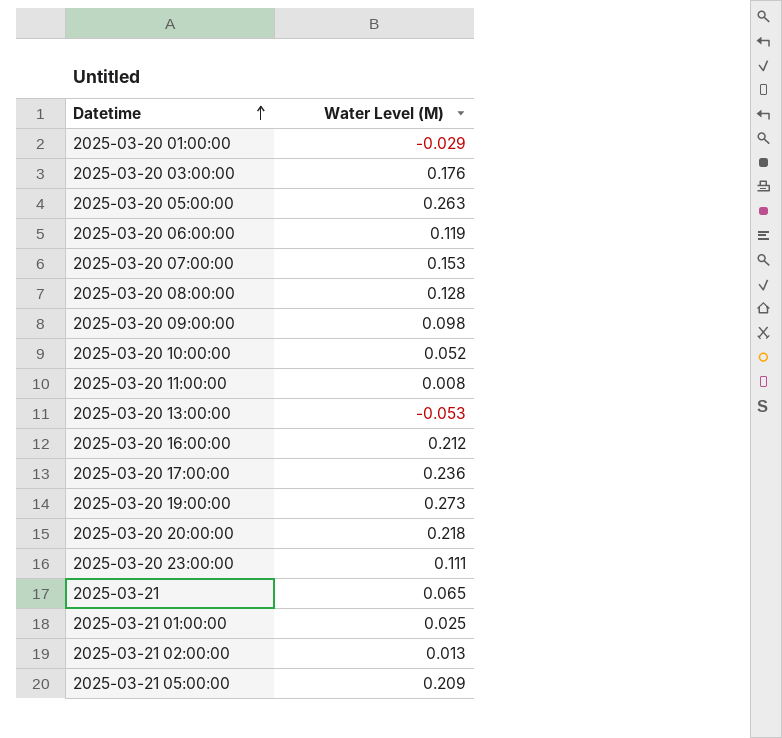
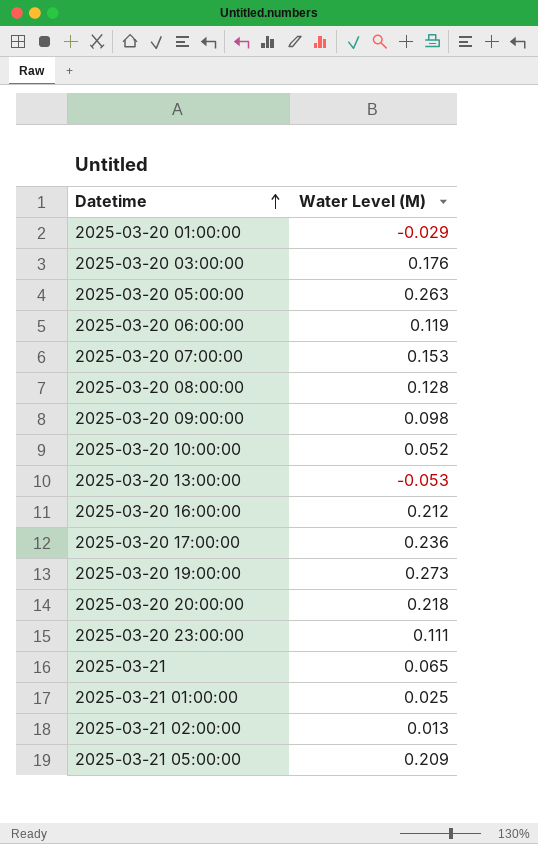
row 2025-03-20 11:00:00: 0.008 -> none

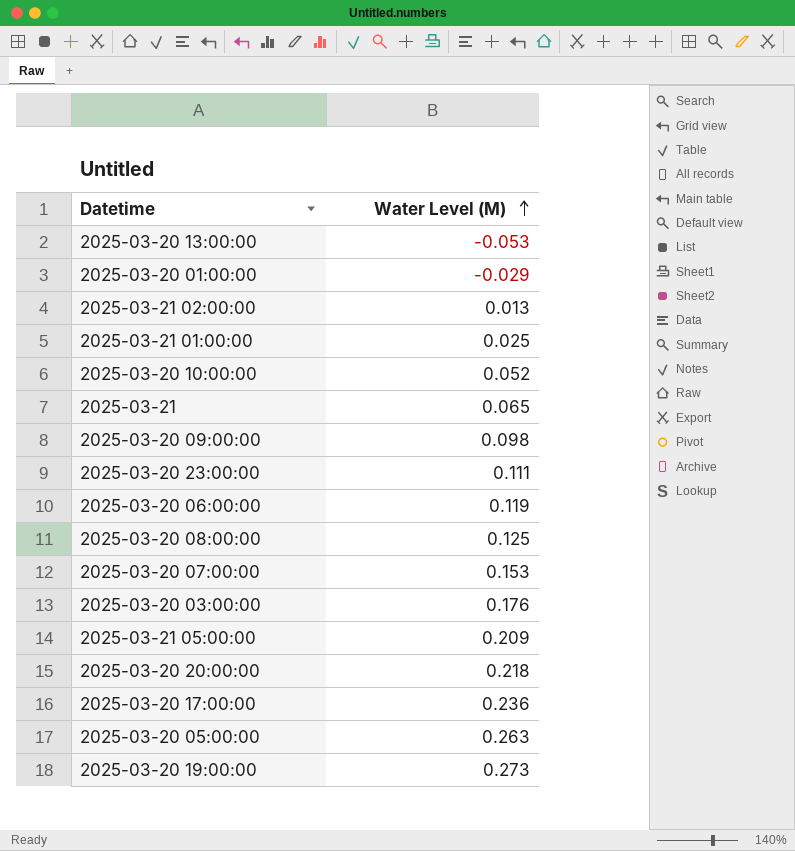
row order: Datetime ascending -> Water Level (M) ascending
row 2025-03-20 16:00:00: 0.212 -> none
2025-03-20 08:00:00 | Water Level (M): 0.128 -> 0.125

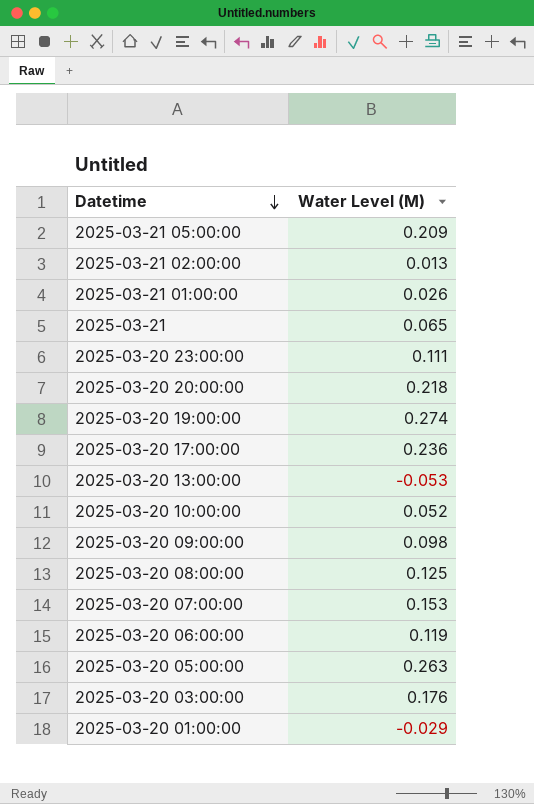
row order: Water Level (M) ascending -> Datetime descending
2025-03-21 01:00:00 | Water Level (M): 0.025 -> 0.026
2025-03-20 19:00:00 | Water Level (M): 0.273 -> 0.274

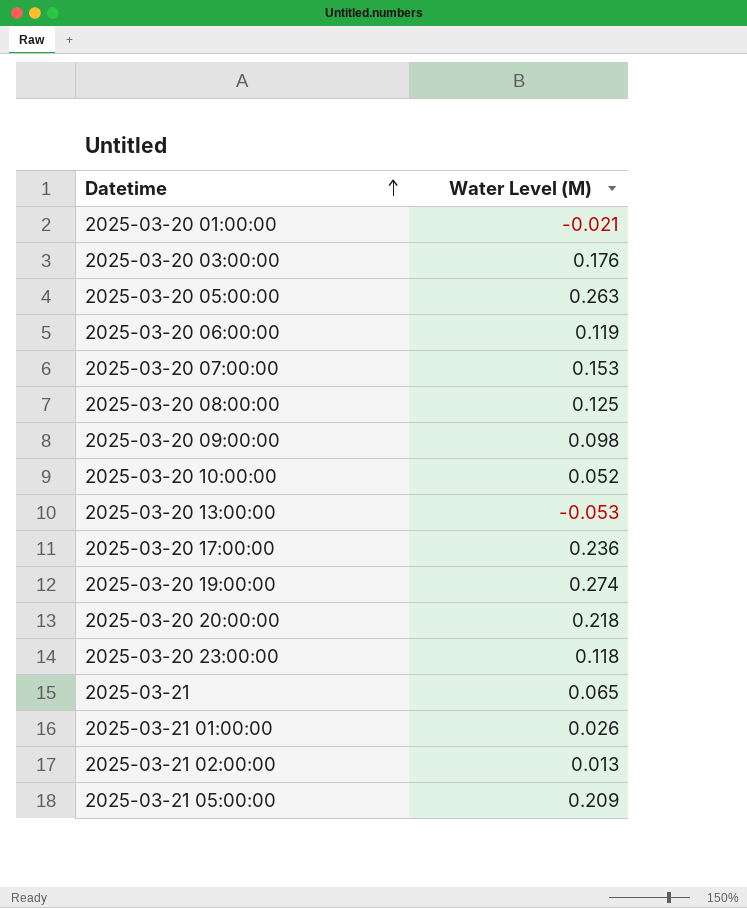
row order: Datetime descending -> Datetime ascending
2025-03-20 01:00:00 | Water Level (M): -0.029 -> -0.021
2025-03-20 23:00:00 | Water Level (M): 0.111 -> 0.118

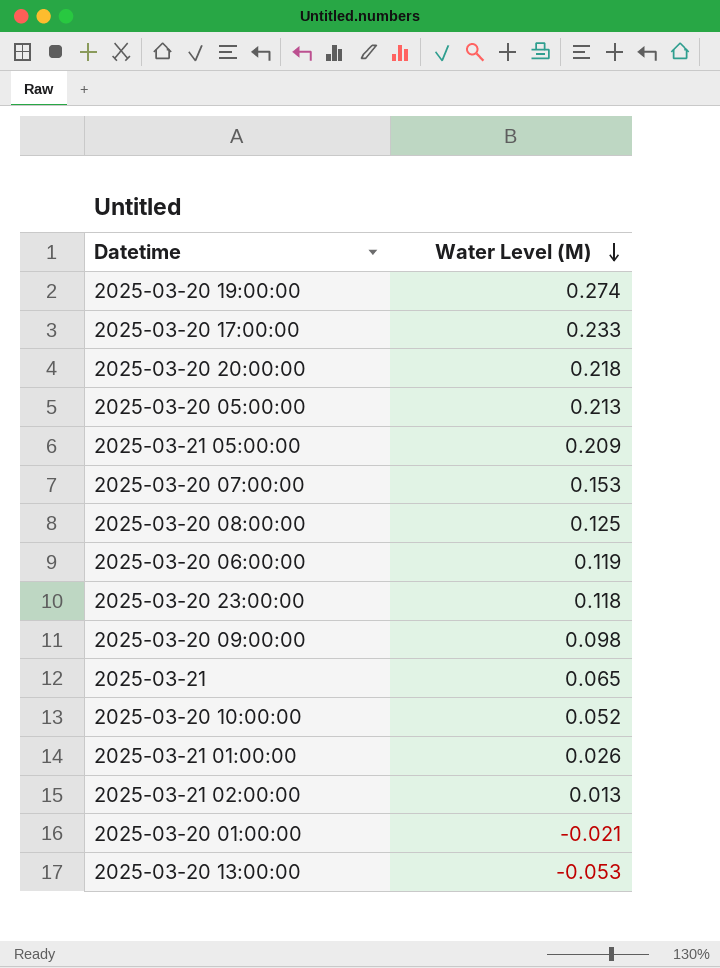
row order: Datetime ascending -> Water Level (M) descending
row 2025-03-20 03:00:00: 0.176 -> none
2025-03-20 17:00:00 | Water Level (M): 0.236 -> 0.233
2025-03-20 05:00:00 | Water Level (M): 0.263 -> 0.213

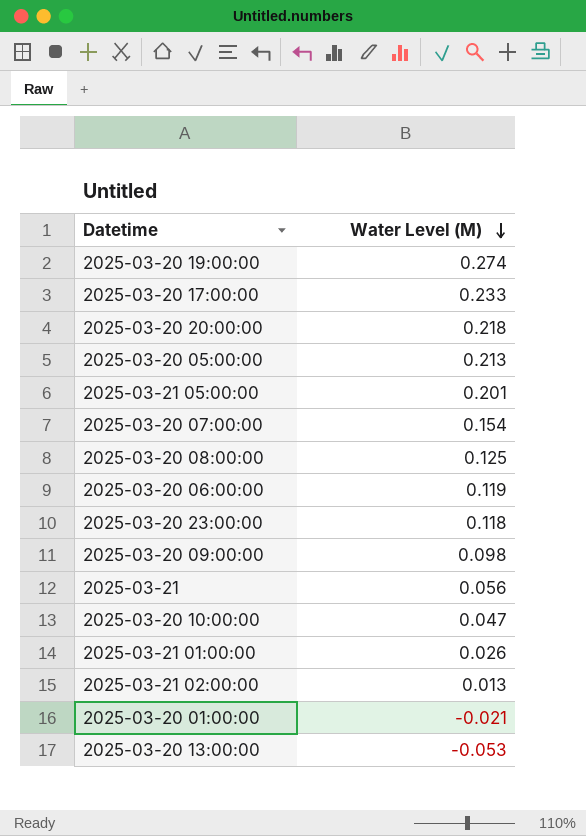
2025-03-21 05:00:00 | Water Level (M): 0.209 -> 0.201
2025-03-20 07:00:00 | Water Level (M): 0.153 -> 0.154
2025-03-21 | Water Level (M): 0.065 -> 0.056
2025-03-20 10:00:00 | Water Level (M): 0.052 -> 0.047

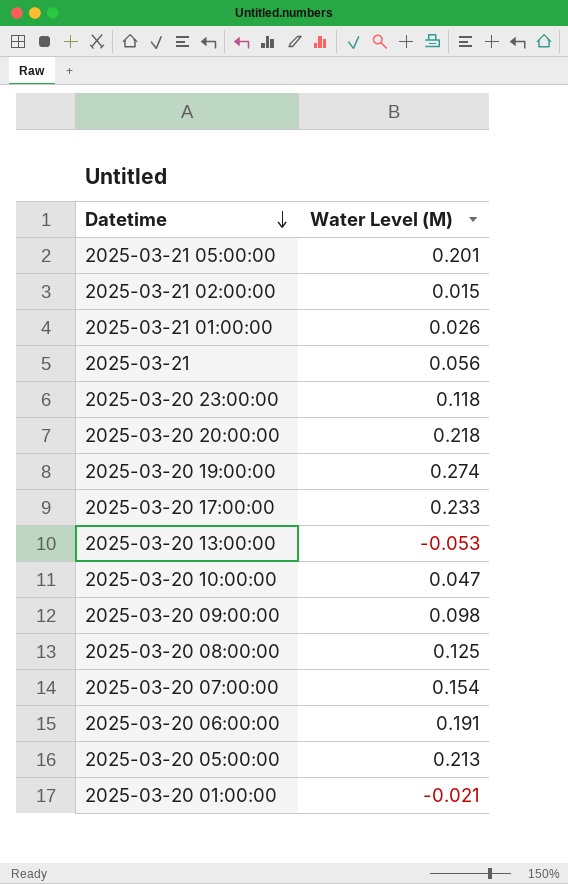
row order: Water Level (M) descending -> Datetime descending
2025-03-21 02:00:00 | Water Level (M): 0.013 -> 0.015
2025-03-20 06:00:00 | Water Level (M): 0.119 -> 0.191

